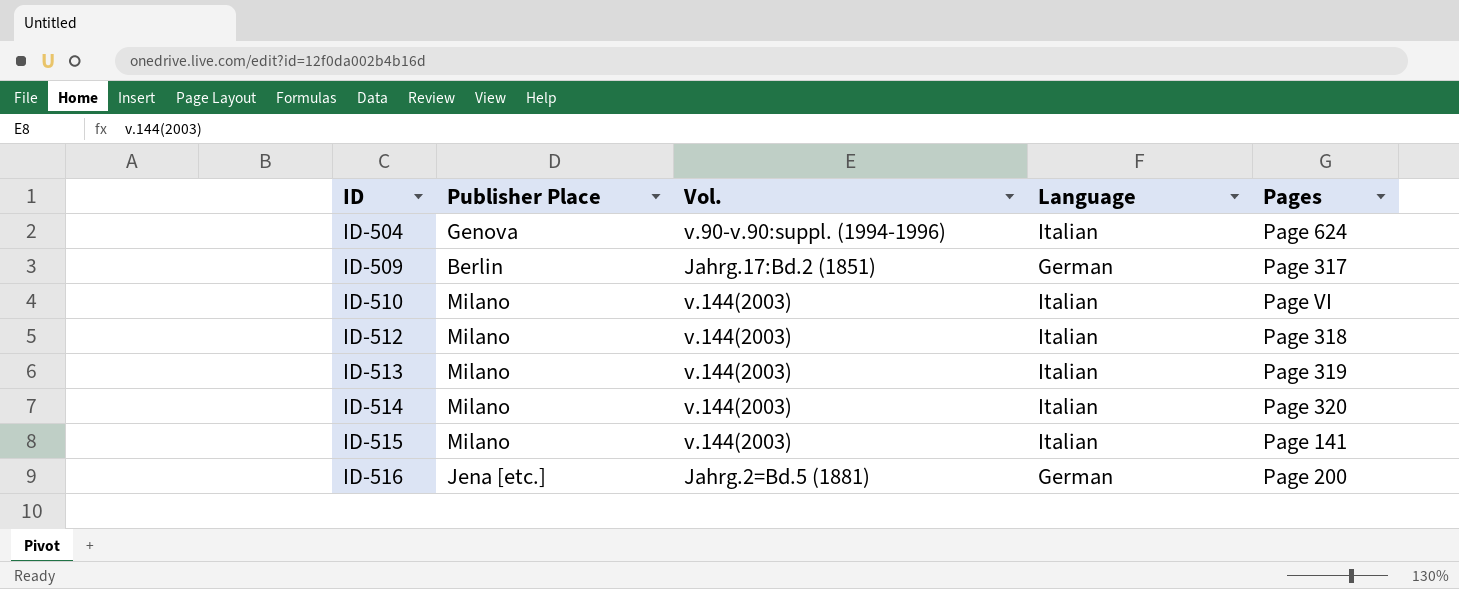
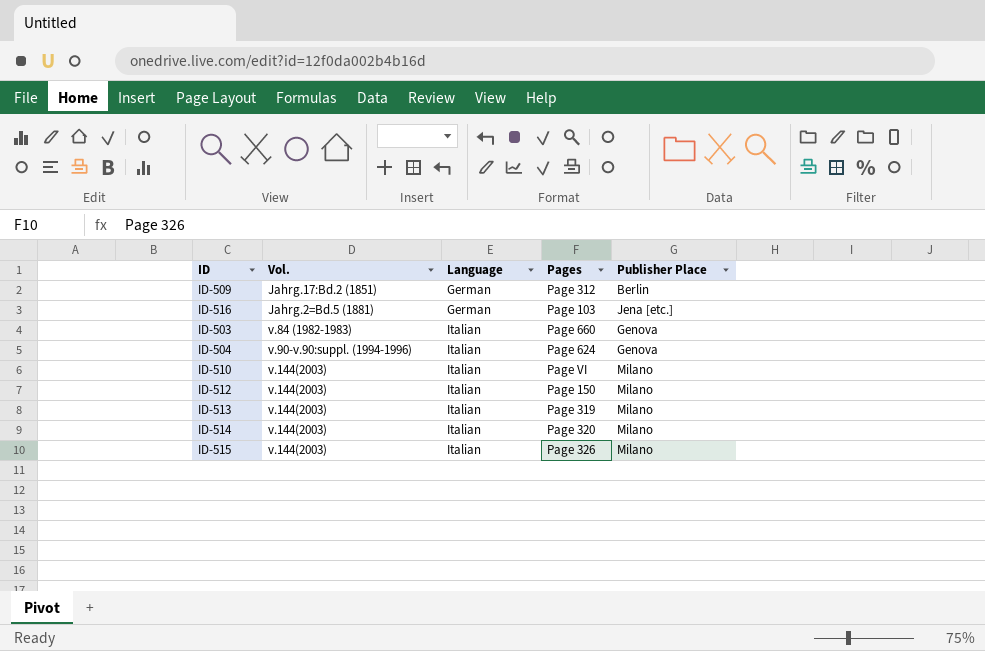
row order: ID ascending -> Language ascending
column Publisher Place | position: 2 -> 5
ID-509 | Pages: Page 317 -> Page 312
ID-516 | Pages: Page 200 -> Page 103
row ID-503: none -> v.84 (1982-1983) | Italian | Page 660 | Genova
ID-512 | Pages: Page 318 -> Page 150
ID-515 | Pages: Page 141 -> Page 326

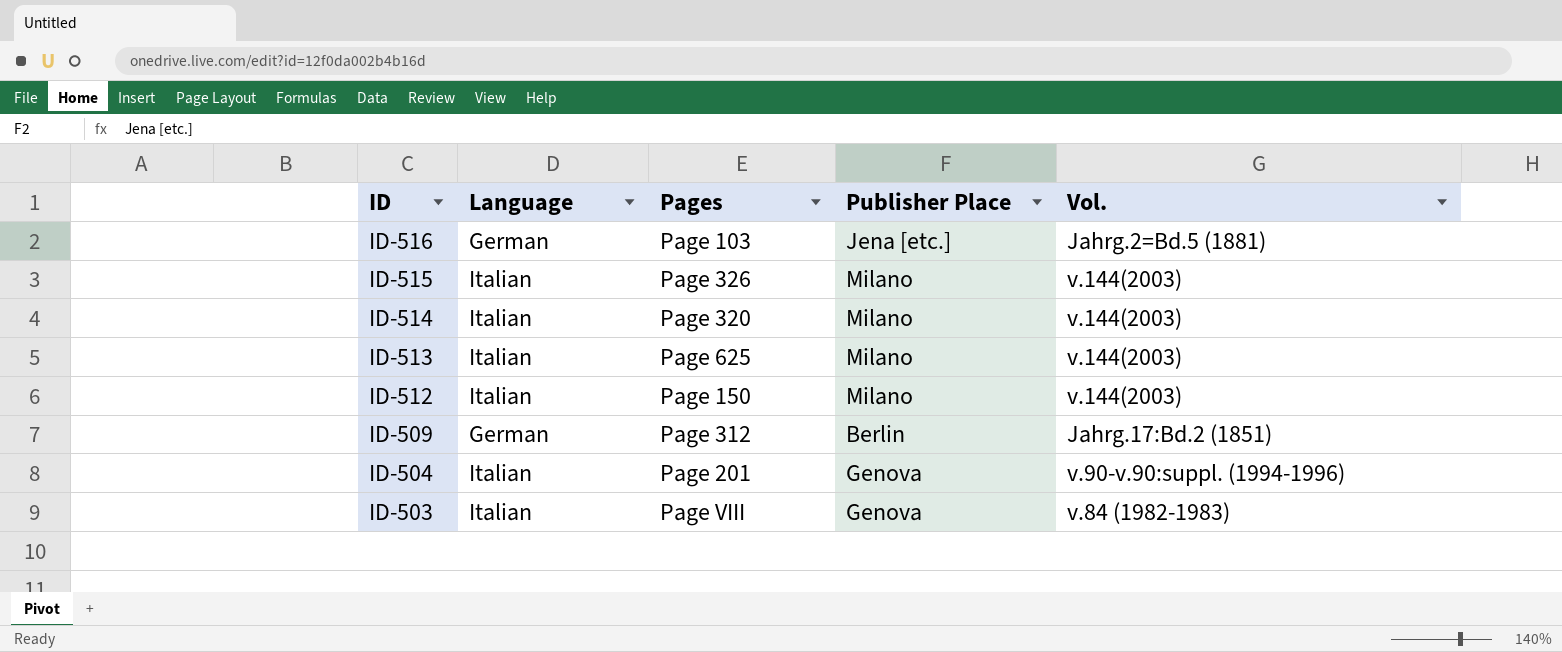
row order: Language ascending -> ID descending
column Vol. | position: 2 -> 5
row ID-510: v.144(2003) | Italian | Page VI | Milano -> none
ID-513 | Pages: Page 319 -> Page 625
ID-504 | Pages: Page 624 -> Page 201
ID-503 | Pages: Page 660 -> Page VIII

